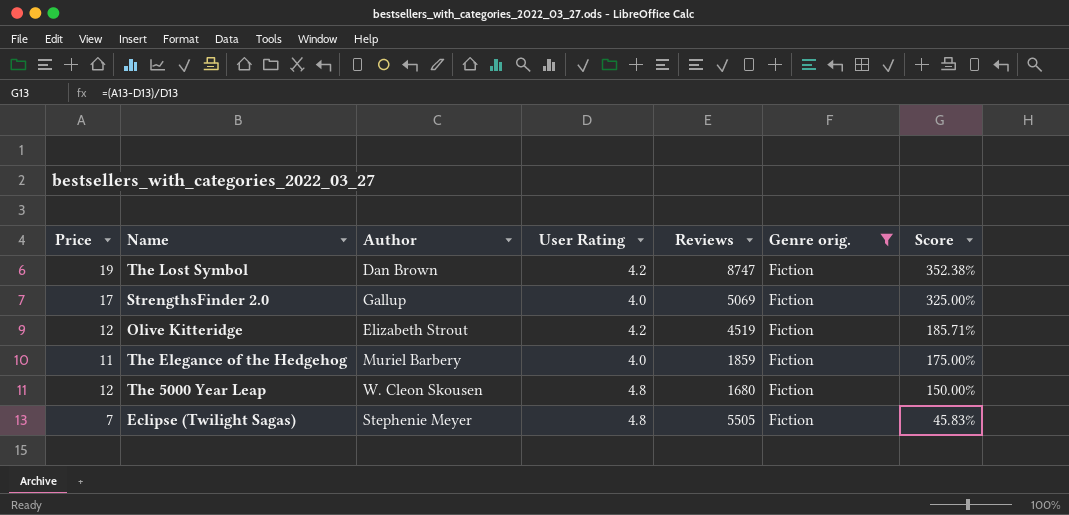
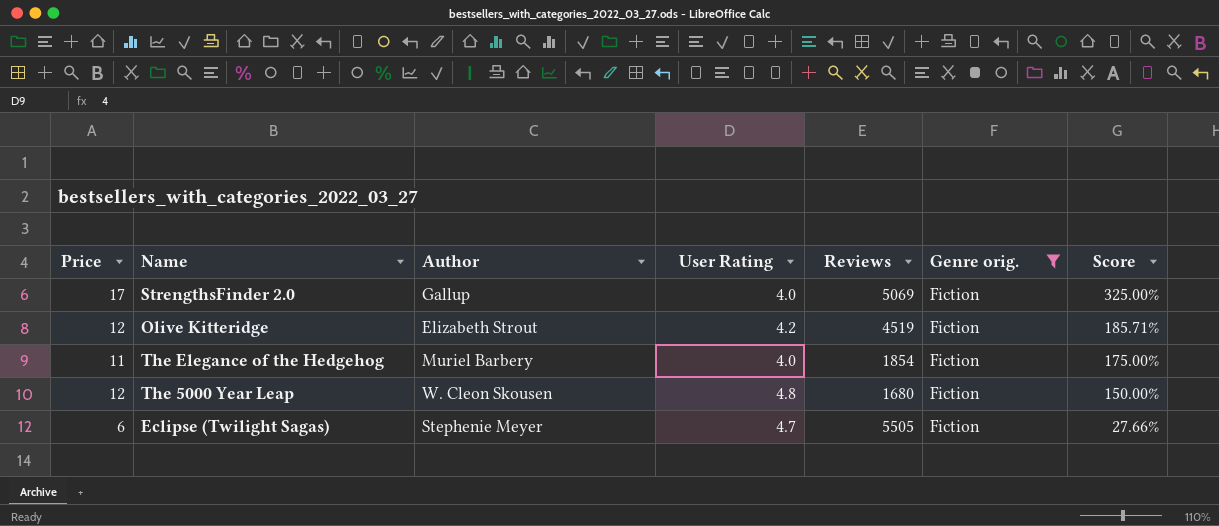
row The Lost Symbol: 19 | Dan Brown | 4.2 | 8747 | Fiction | 352.38% -> none
The Elegance of the Hedgehog | Reviews: 1859 -> 1854
Eclipse (Twilight Sagas) | Price: 7 -> 6
Eclipse (Twilight Sagas) | User Rating: 4.8 -> 4.7
Eclipse (Twilight Sagas) | Score: 45.83% -> 27.66%

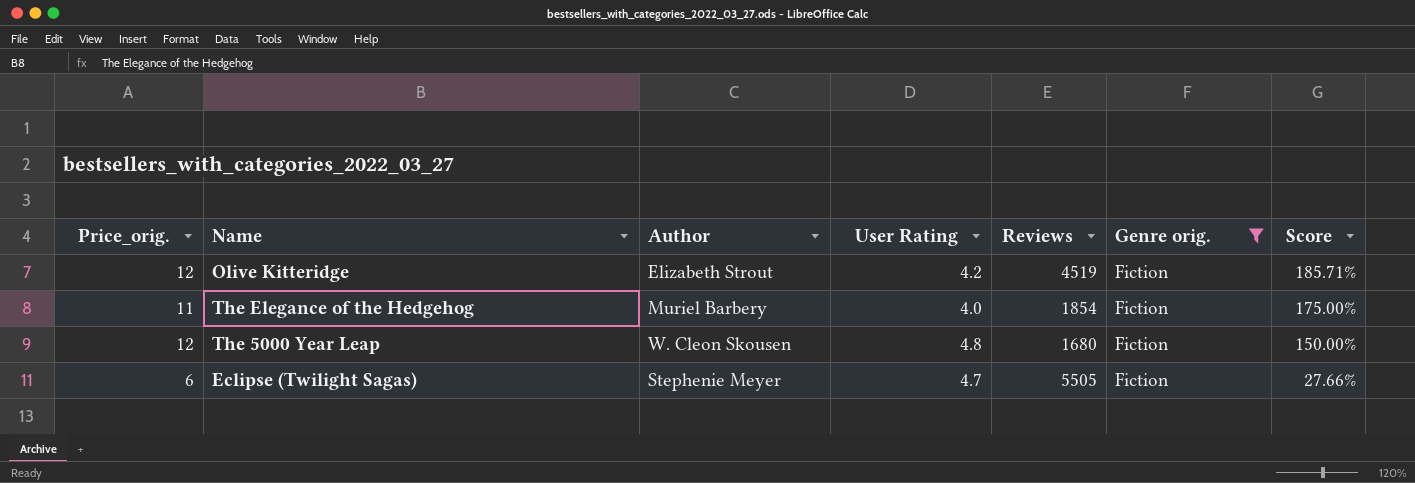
column name: Price -> Price_orig.
row StrengthsFinder 2.0: 17 | Gallup | 4.0 | 5069 | Fiction | 325.00% -> none

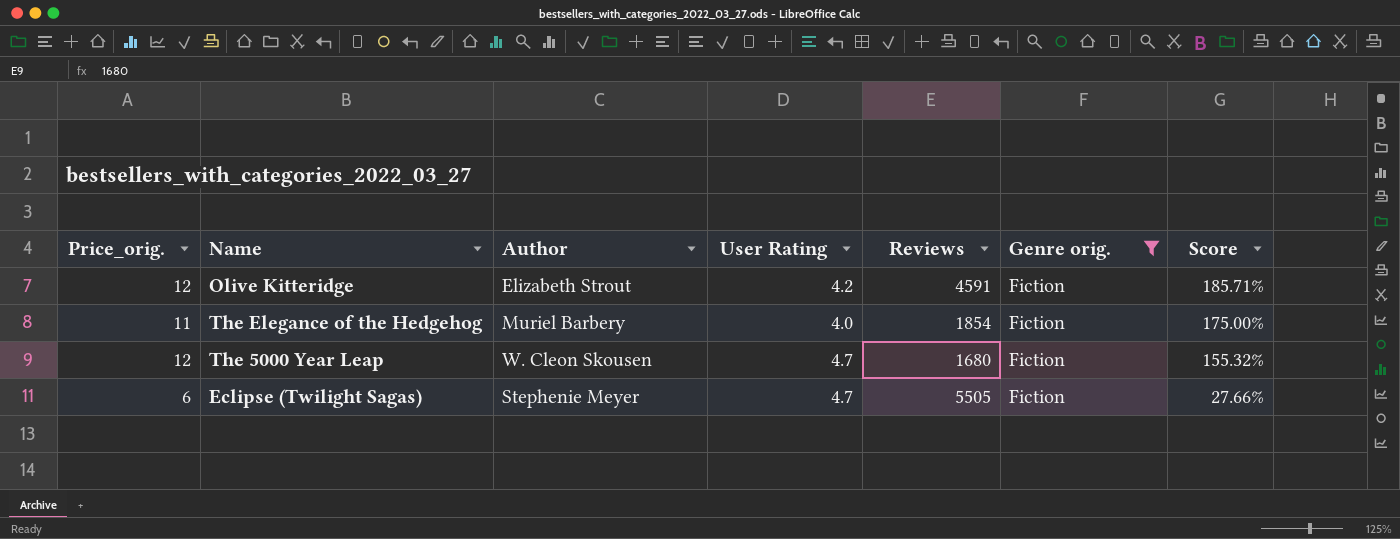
Olive Kitteridge | Reviews: 4519 -> 4591
The 5000 Year Leap | User Rating: 4.8 -> 4.7
The 5000 Year Leap | Score: 150.00% -> 155.32%

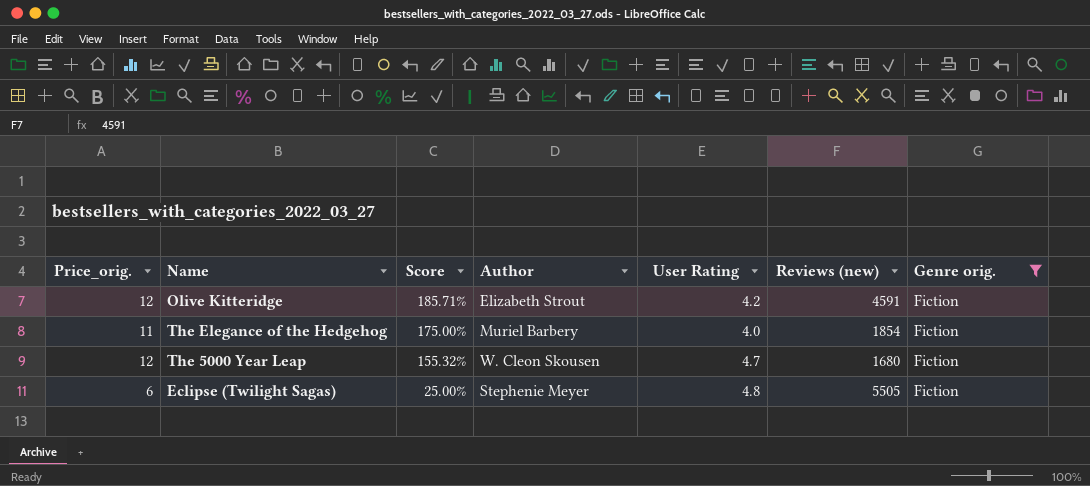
column Score | position: 7 -> 3
column name: Reviews -> Reviews (new)
Eclipse (Twilight Sagas) | Score: 27.66% -> 25.00%
Eclipse (Twilight Sagas) | User Rating: 4.7 -> 4.8

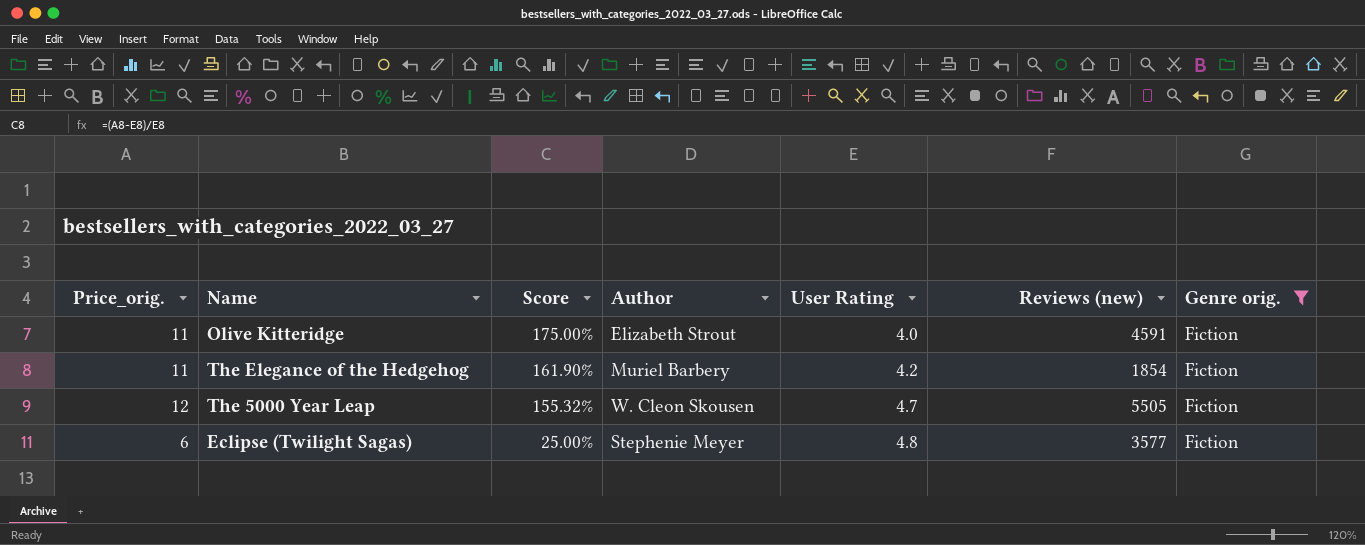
Olive Kitteridge | Price_orig.: 12 -> 11
Olive Kitteridge | Score: 185.71% -> 175.00%
Olive Kitteridge | User Rating: 4.2 -> 4.0
The Elegance of the Hedgehog | Score: 175.00% -> 161.90%
The Elegance of the Hedgehog | User Rating: 4.0 -> 4.2
The 5000 Year Leap | Reviews (new): 1680 -> 5505
Eclipse (Twilight Sagas) | Reviews (new): 5505 -> 3577

